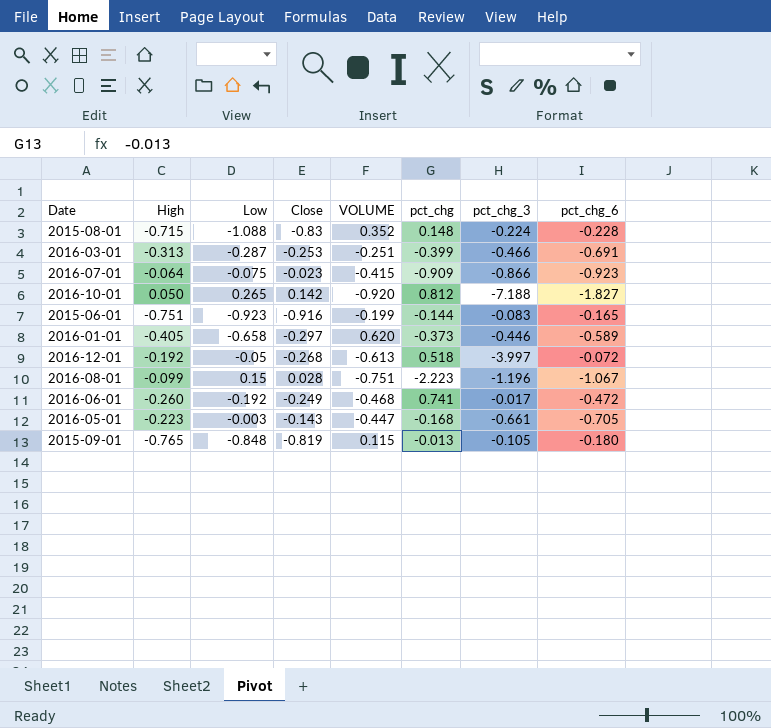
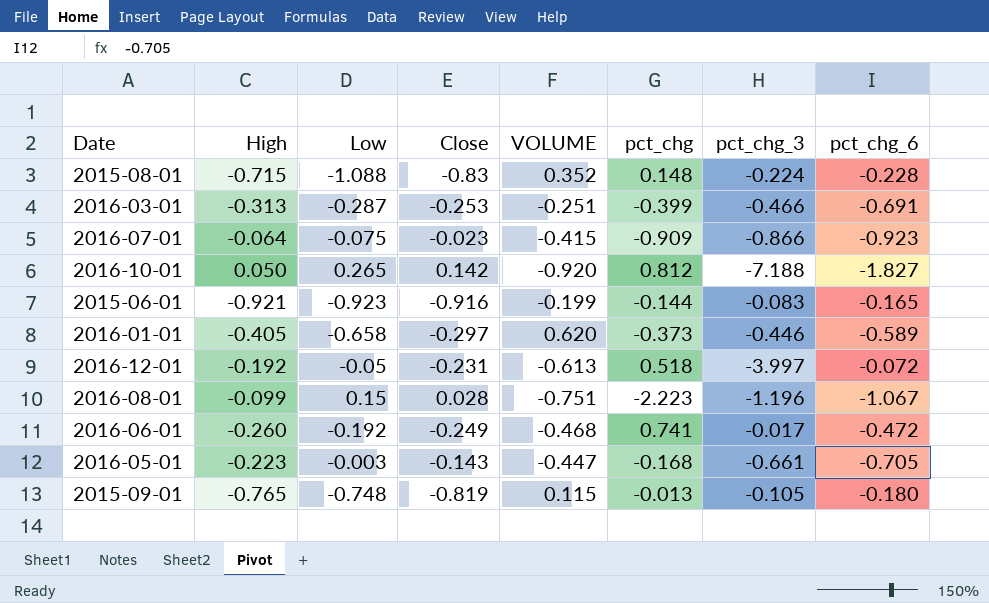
2015-06-01 | High: -0.751 -> -0.921
2016-12-01 | Close: -0.268 -> -0.231
2015-09-01 | Low: -0.848 -> -0.748

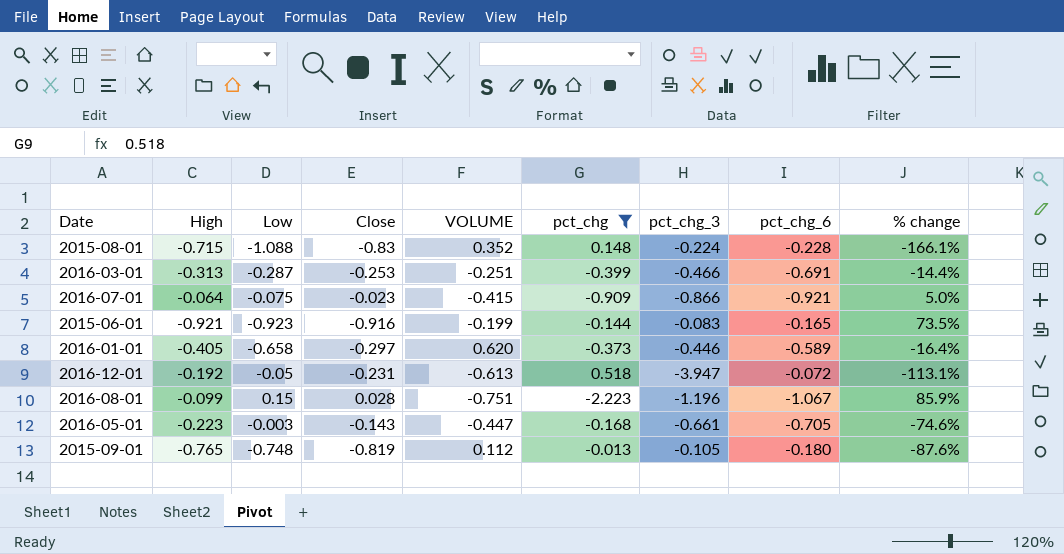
filter: none -> pct_chg <= 0.518
column % change | formula: none -> ([pct_chg] - [pct_chg_3]) / [pct_chg_3]
2016-07-01 | pct_chg_6: -0.923 -> -0.921
2016-12-01 | pct_chg_3: -3.997 -> -3.947
2015-09-01 | VOLUME: 0.115 -> 0.112

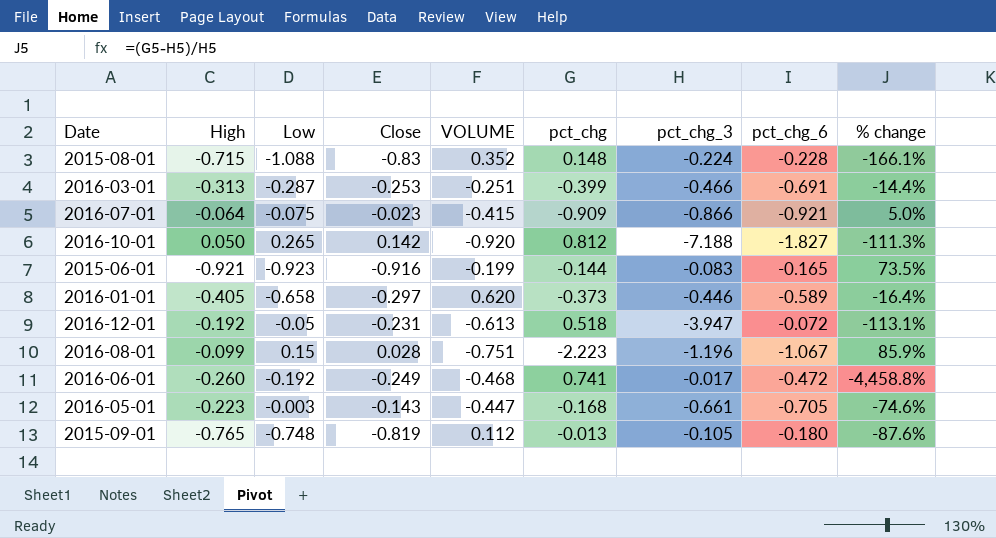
filter: pct_chg <= 0.518 -> none

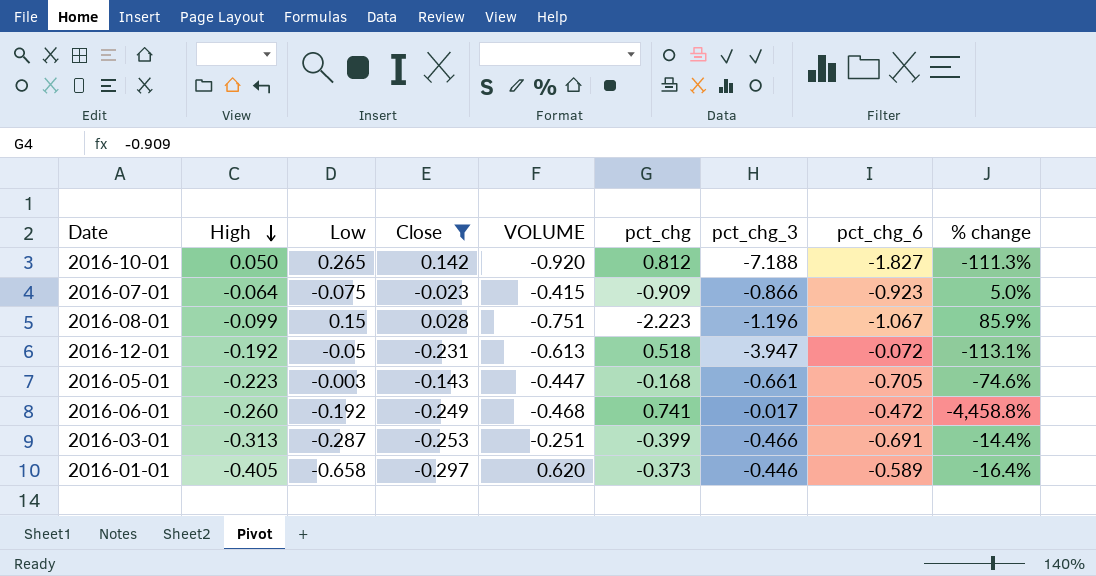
filter: none -> Close >= -0.297
row order: none -> High descending
2016-07-01 | pct_chg_6: -0.921 -> -0.923

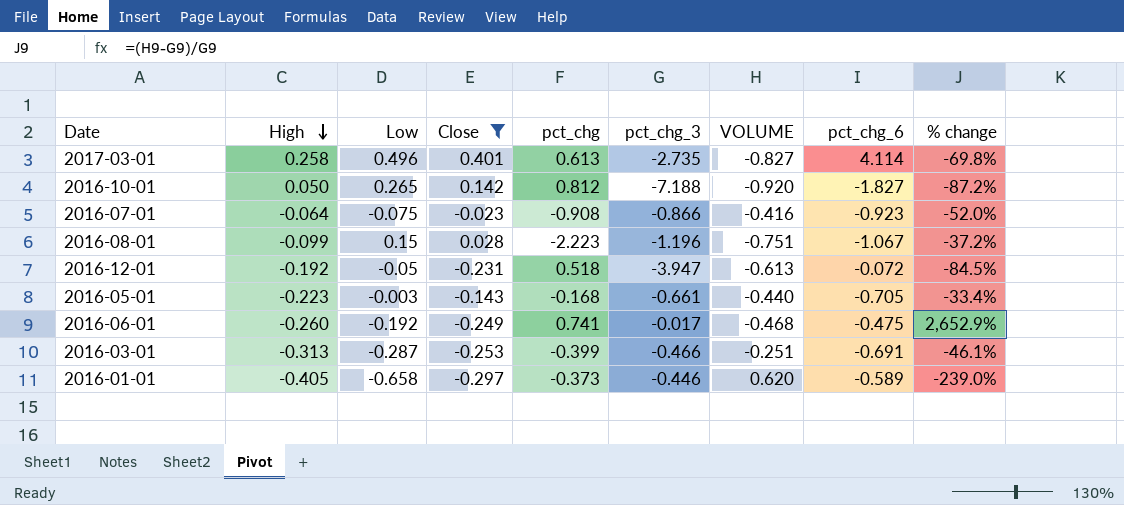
column VOLUME | position: 5 -> 7
column % change | formula: ([pct_chg] - [pct_chg_3]) / [pct_chg_3] -> ([VOLUME] - [pct_chg_3]) / [pct_chg_3]
row 2017-03-01: none -> 0.258 | 0.496 | 0.401 | 0.613 | -2.735 | -0.827 | 4.114 | -69.8%
2016-07-01 | pct_chg: -0.909 -> -0.908
2016-07-01 | VOLUME: -0.415 -> -0.416
2016-05-01 | VOLUME: -0.447 -> -0.440
2016-06-01 | pct_chg_6: -0.472 -> -0.475

